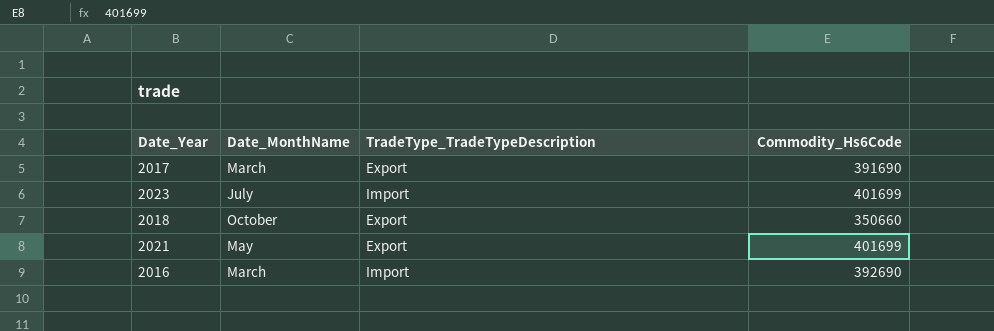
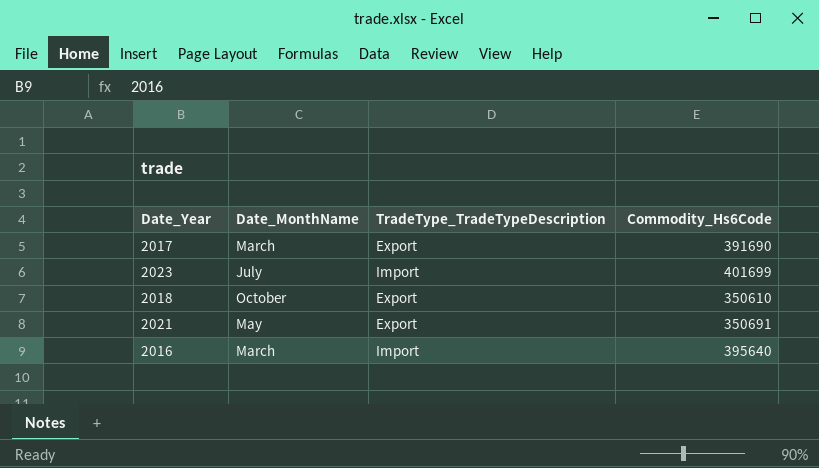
2018 | Commodity_Hs6Code: 350660 -> 350610
2021 | Commodity_Hs6Code: 401699 -> 350691
2016 | Commodity_Hs6Code: 392690 -> 395640

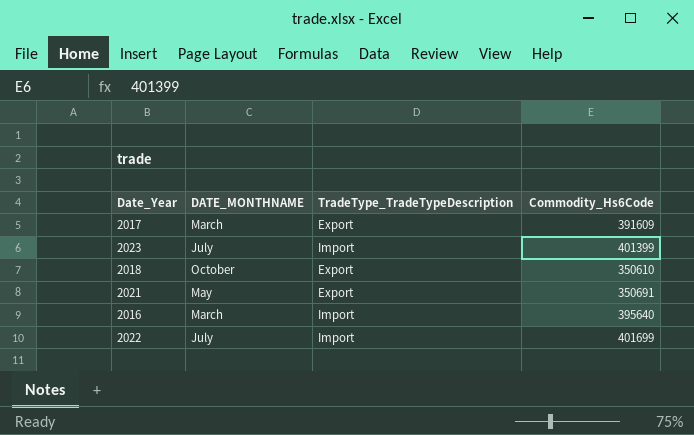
column name: Date_MonthName -> DATE_MONTHNAME
2017 | Commodity_Hs6Code: 391690 -> 391609
2023 | Commodity_Hs6Code: 401699 -> 401399
row 2022: none -> July | Import | 401699

